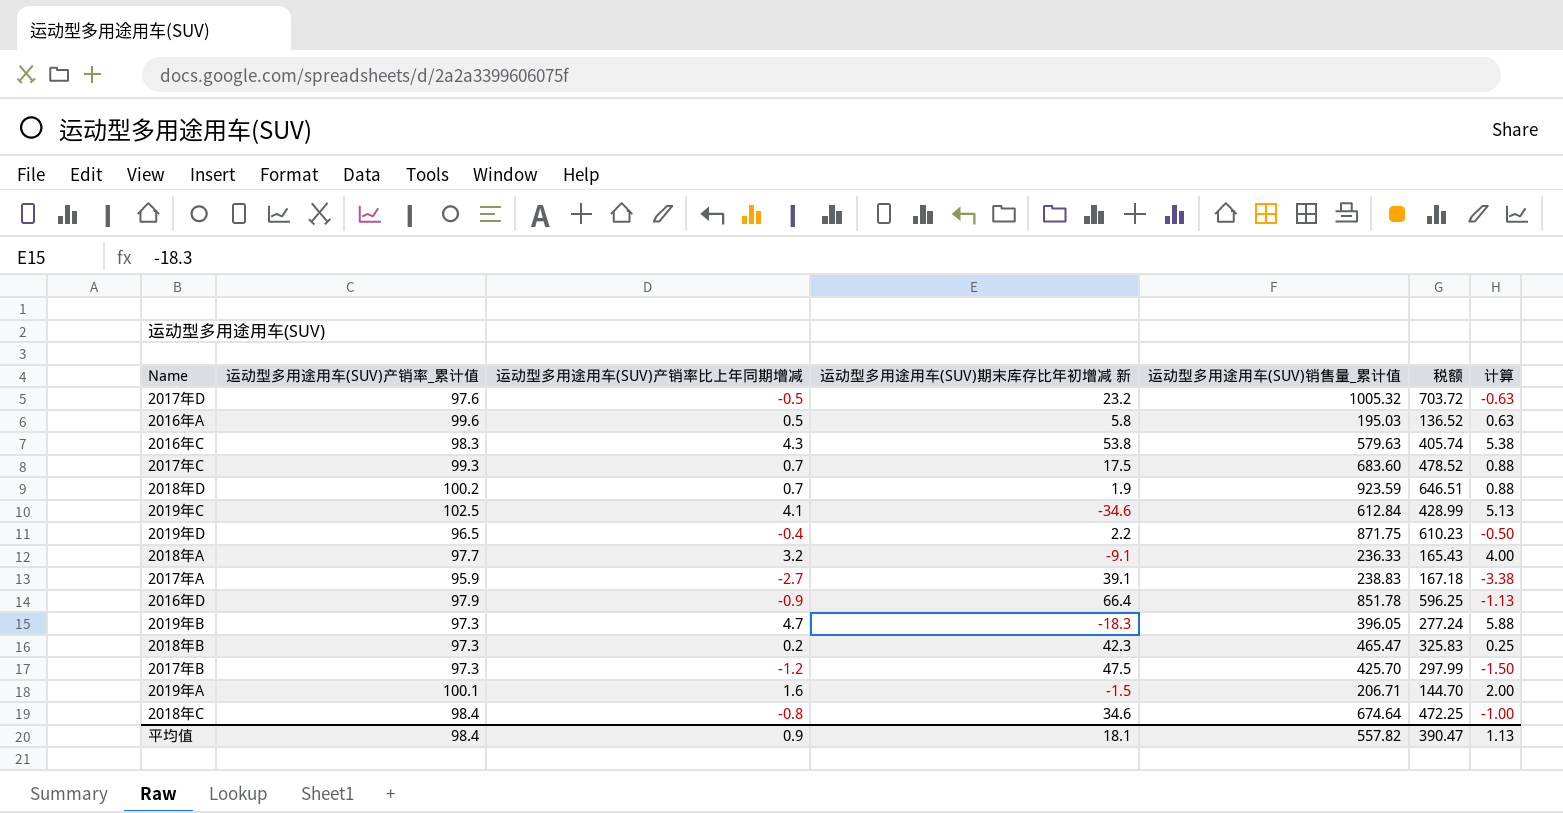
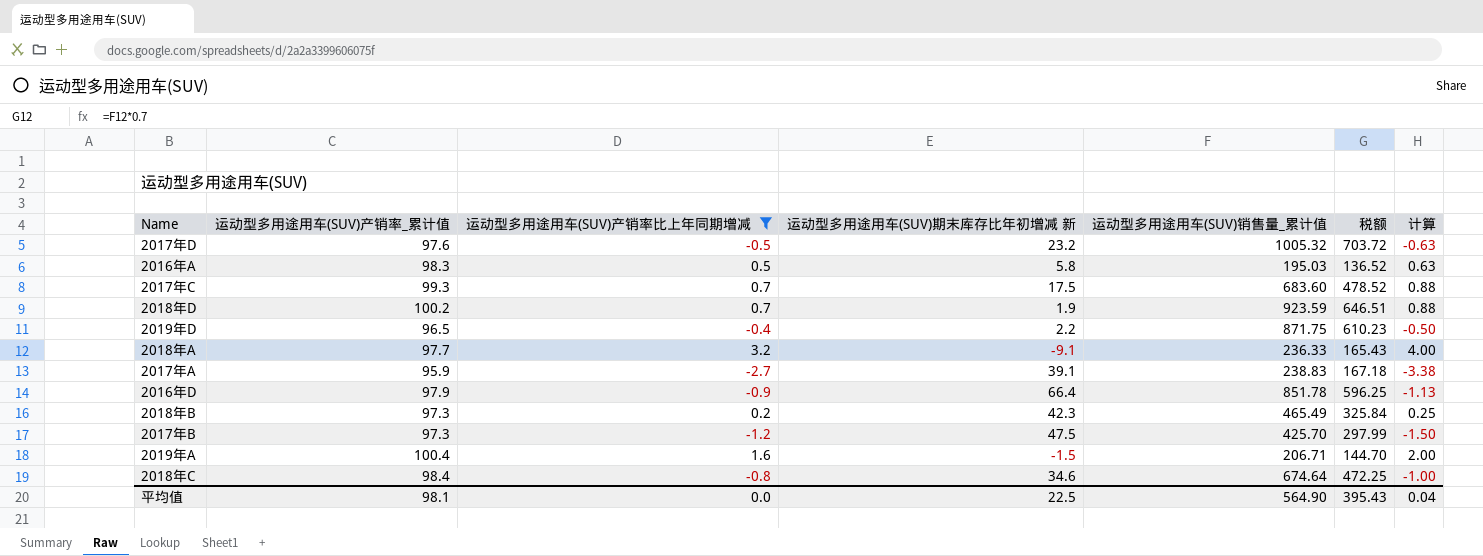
filter: none -> 运动型多用途用车(SUV)产销率比上年同期增减 <= 3.2
2016年A | 运动型多用途用车(SUV)产销率_累计值: 99.6 -> 98.3
2018年B | 运动型多用途用车(SUV)销售量_累计值: 465.47 -> 465.49
2018年B | 税额: 325.83 -> 325.84
2019年A | 运动型多用途用车(SUV)产销率_累计值: 100.1 -> 100.4
平均值 | 运动型多用途用车(SUV)产销率_累计值: 98.4 -> 98.1
平均值 | 运动型多用途用车(SUV)产销率比上年同期增减: 0.9 -> 0.0
平均值 | 运动型多用途用车(SUV)期末库存比年初增减 新: 18.1 -> 22.5
平均值 | 运动型多用途用车(SUV)销售量_累计值: 557.82 -> 564.90
平均值 | 税额: 390.47 -> 395.43
平均值 | 计算: 1.13 -> 0.04

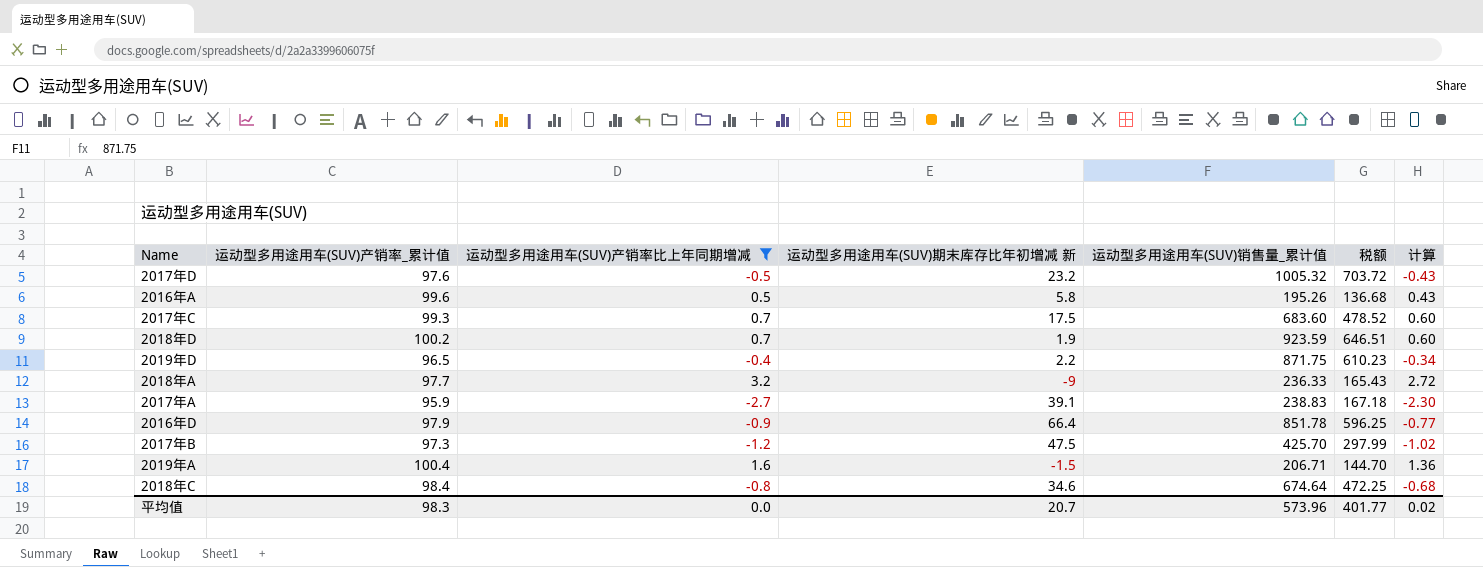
column 计算 | formula: [运动型多用途用车(SUV)产销率比上年同期增减] * 1.25 -> [运动型多用途用车(SUV)产销率比上年同期增减] * 0.85
row 2018年B: 97.3 | 0.2 | 42.3 | 465.49 | 325.84 | 0.25 -> none
2016年A | 运动型多用途用车(SUV)产销率_累计值: 98.3 -> 99.6
2016年A | 运动型多用途用车(SUV)销售量_累计值: 195.03 -> 195.26
2016年A | 税额: 136.52 -> 136.68
2018年A | 运动型多用途用车(SUV)期末库存比年初增减 新: -9.1 -> -9
平均值 | 运动型多用途用车(SUV)产销率_累计值: 98.1 -> 98.3
平均值 | 运动型多用途用车(SUV)期末库存比年初增减 新: 22.5 -> 20.7
平均值 | 运动型多用途用车(SUV)销售量_累计值: 564.90 -> 573.96
平均值 | 税额: 395.43 -> 401.77
平均值 | 计算: 0.04 -> 0.02

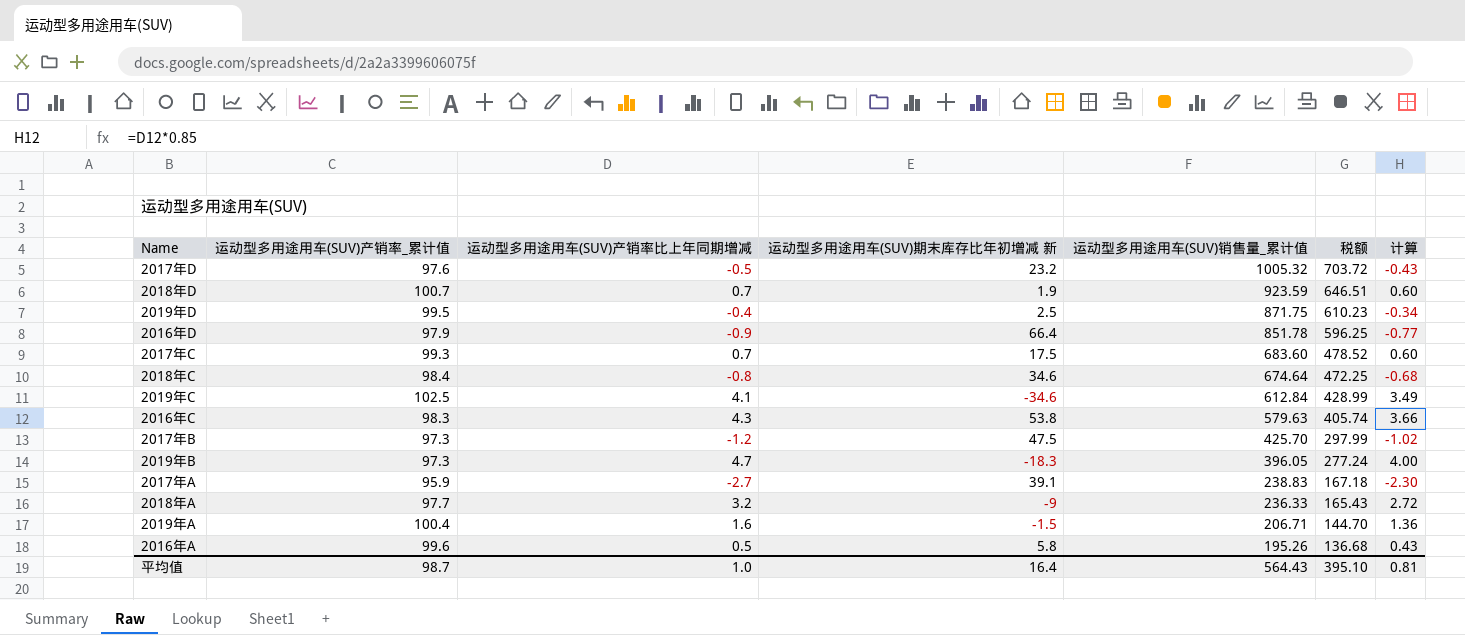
filter: 运动型多用途用车(SUV)产销率比上年同期增减 <= 3.2 -> none
row order: none -> 运动型多用途用车(SUV)销售量_累计值 descending
2018年D | 运动型多用途用车(SUV)产销率_累计值: 100.2 -> 100.7
2019年D | 运动型多用途用车(SUV)产销率_累计值: 96.5 -> 99.5
2019年D | 运动型多用途用车(SUV)期末库存比年初增减 新: 2.2 -> 2.5
平均值 | 运动型多用途用车(SUV)产销率_累计值: 98.3 -> 98.7
平均值 | 运动型多用途用车(SUV)产销率比上年同期增减: 0.0 -> 1.0
平均值 | 运动型多用途用车(SUV)期末库存比年初增减 新: 20.7 -> 16.4
平均值 | 运动型多用途用车(SUV)销售量_累计值: 573.96 -> 564.43
平均值 | 税额: 401.77 -> 395.10
平均值 | 计算: 0.02 -> 0.81

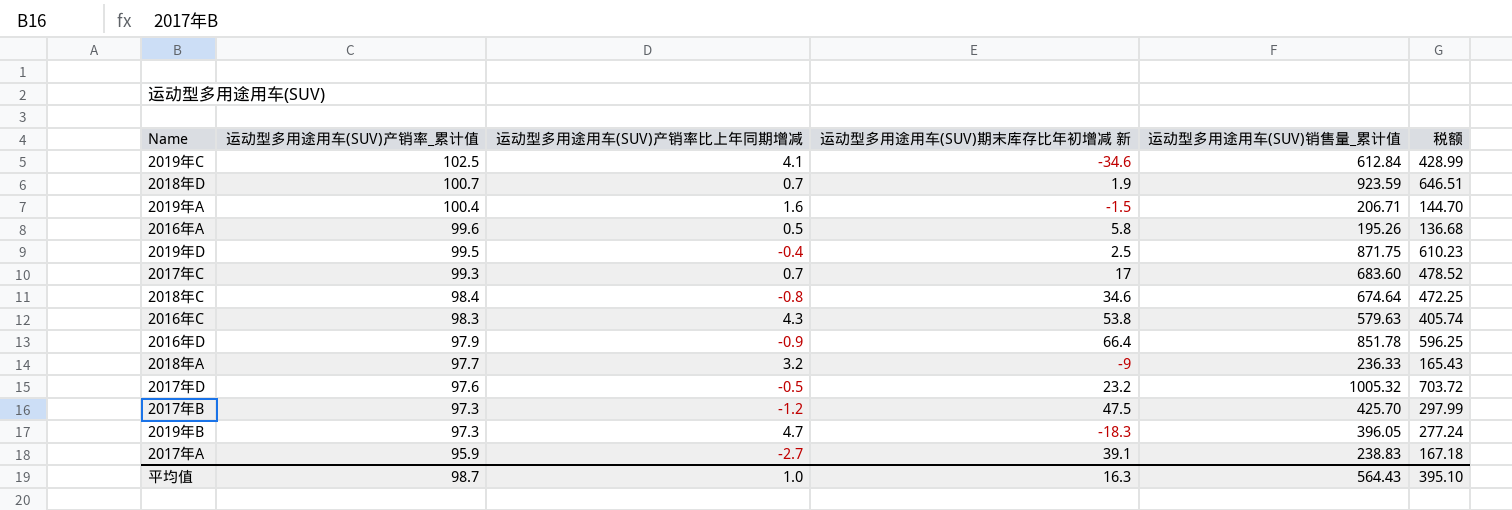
row order: 运动型多用途用车(SUV)销售量_累计值 descending -> 运动型多用途用车(SUV)产销率_累计值 descending
column 计算 | formula: [运动型多用途用车(SUV)产销率比上年同期增减] * 0.85 -> none
2017年C | 运动型多用途用车(SUV)期末库存比年初增减 新: 17.5 -> 17
平均值 | 运动型多用途用车(SUV)期末库存比年初增减 新: 16.4 -> 16.3

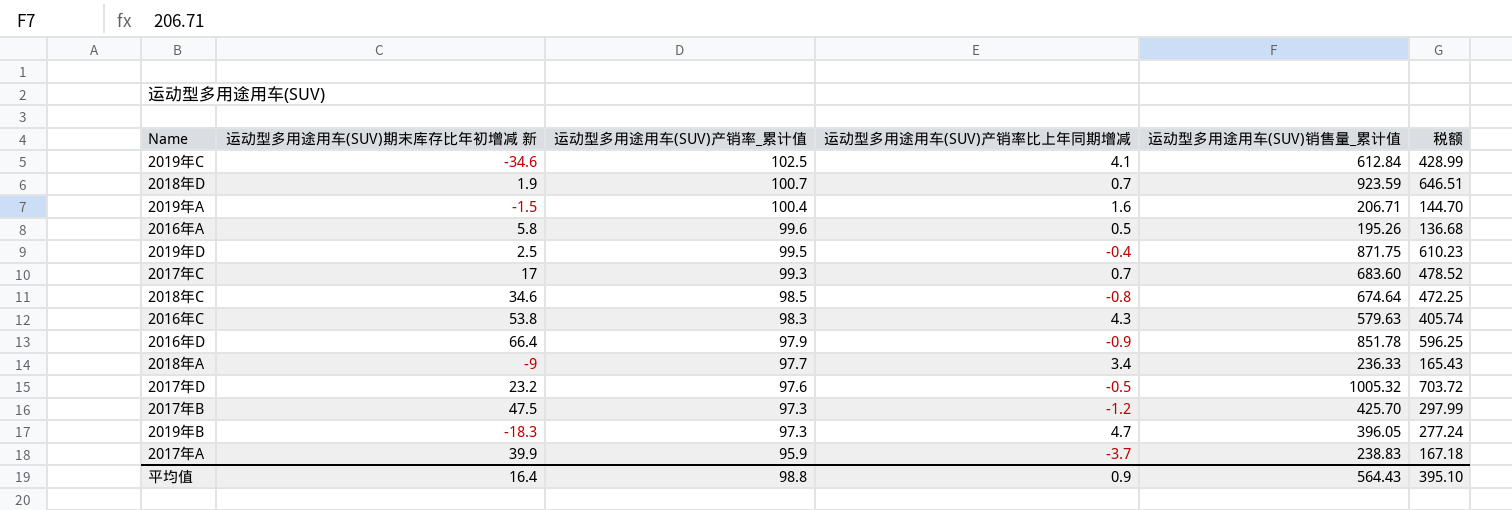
column 运动型多用途用车(SUV)期末库存比年初增减 新 | position: 4 -> 2
2018年C | 运动型多用途用车(SUV)产销率_累计值: 98.4 -> 98.5
2018年A | 运动型多用途用车(SUV)产销率比上年同期增减: 3.2 -> 3.4
2017年A | 运动型多用途用车(SUV)期末库存比年初增减 新: 39.1 -> 39.9
2017年A | 运动型多用途用车(SUV)产销率比上年同期增减: -2.7 -> -3.7
平均值 | 运动型多用途用车(SUV)期末库存比年初增减 新: 16.3 -> 16.4
平均值 | 运动型多用途用车(SUV)产销率_累计值: 98.7 -> 98.8
平均值 | 运动型多用途用车(SUV)产销率比上年同期增减: 1.0 -> 0.9

